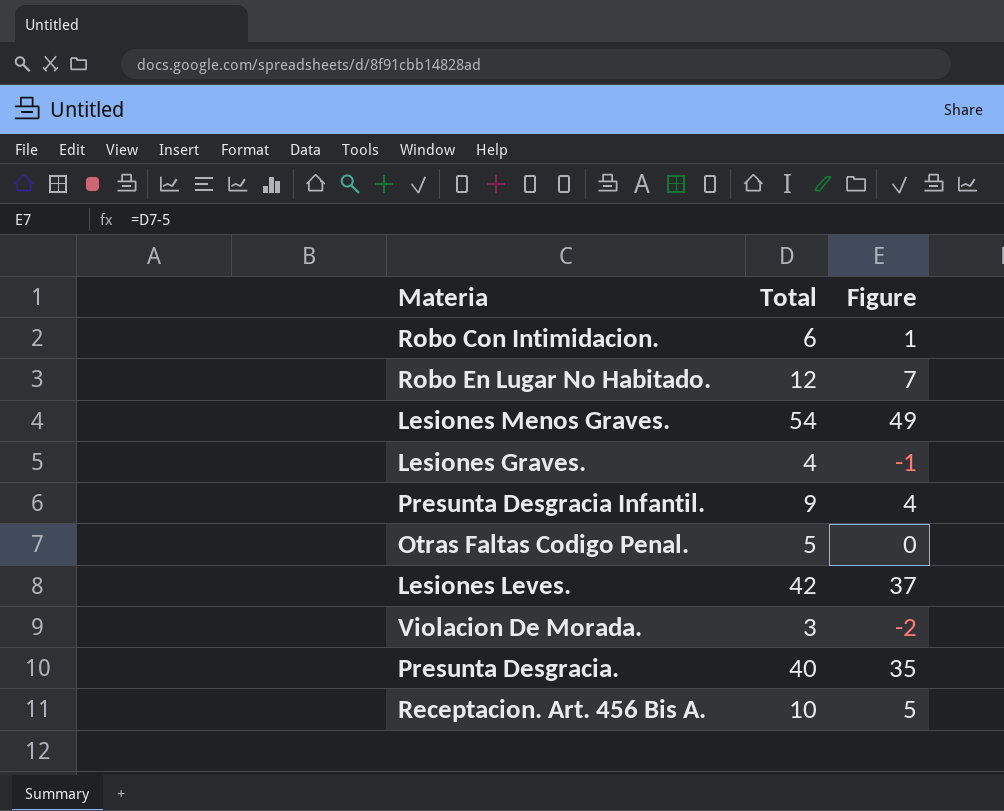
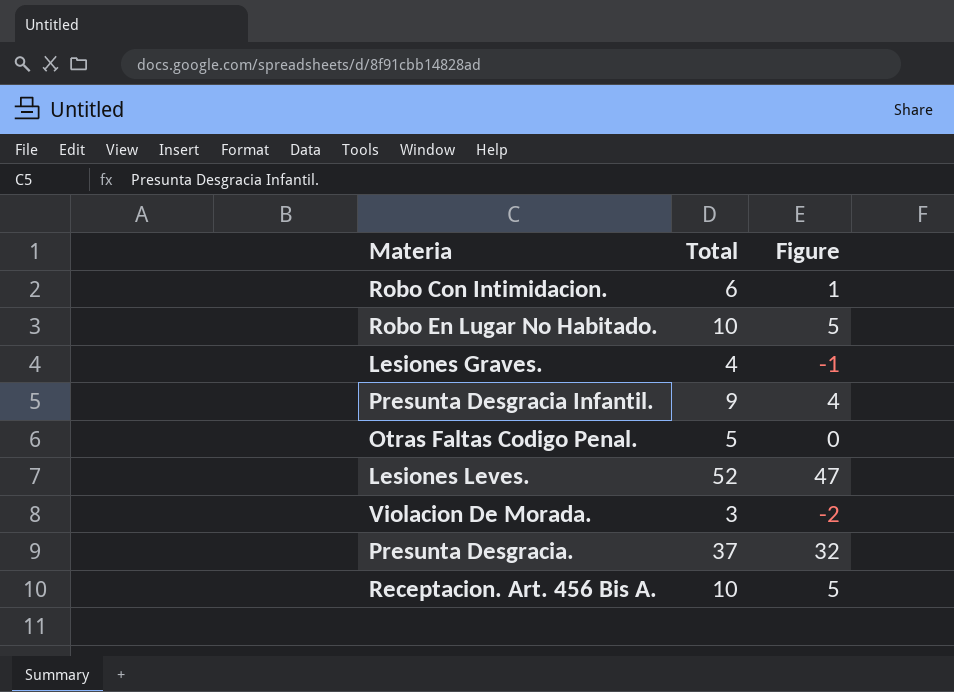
row Lesiones Menos Graves.: 54 | 49 -> none
Robo En Lugar No Habitado. | Total: 12 -> 10
Robo En Lugar No Habitado. | Figure: 7 -> 5
Lesiones Leves. | Total: 42 -> 52
Lesiones Leves. | Figure: 37 -> 47
Presunta Desgracia. | Total: 40 -> 37
Presunta Desgracia. | Figure: 35 -> 32

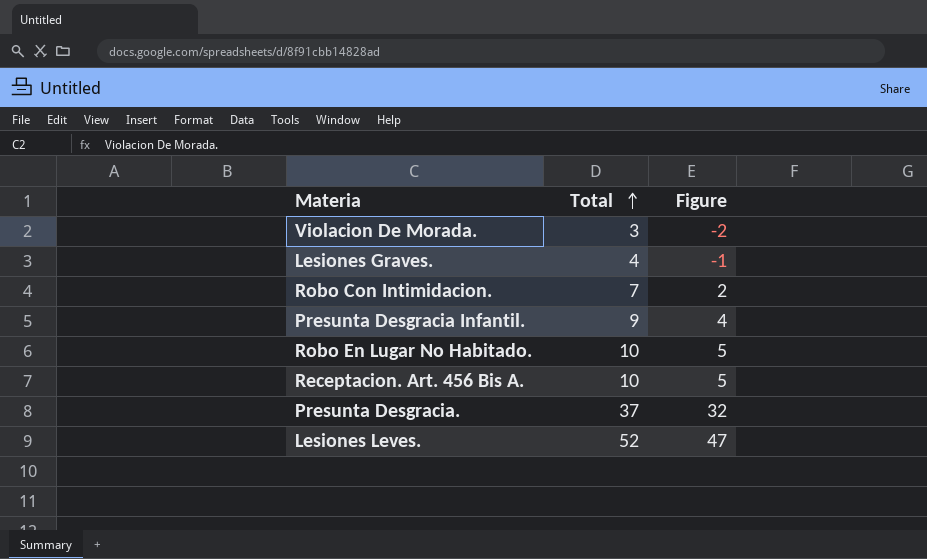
row order: none -> Total ascending
row Otras Faltas Codigo Penal.: 5 | 0 -> none
Robo Con Intimidacion. | Total: 6 -> 7
Robo Con Intimidacion. | Figure: 1 -> 2

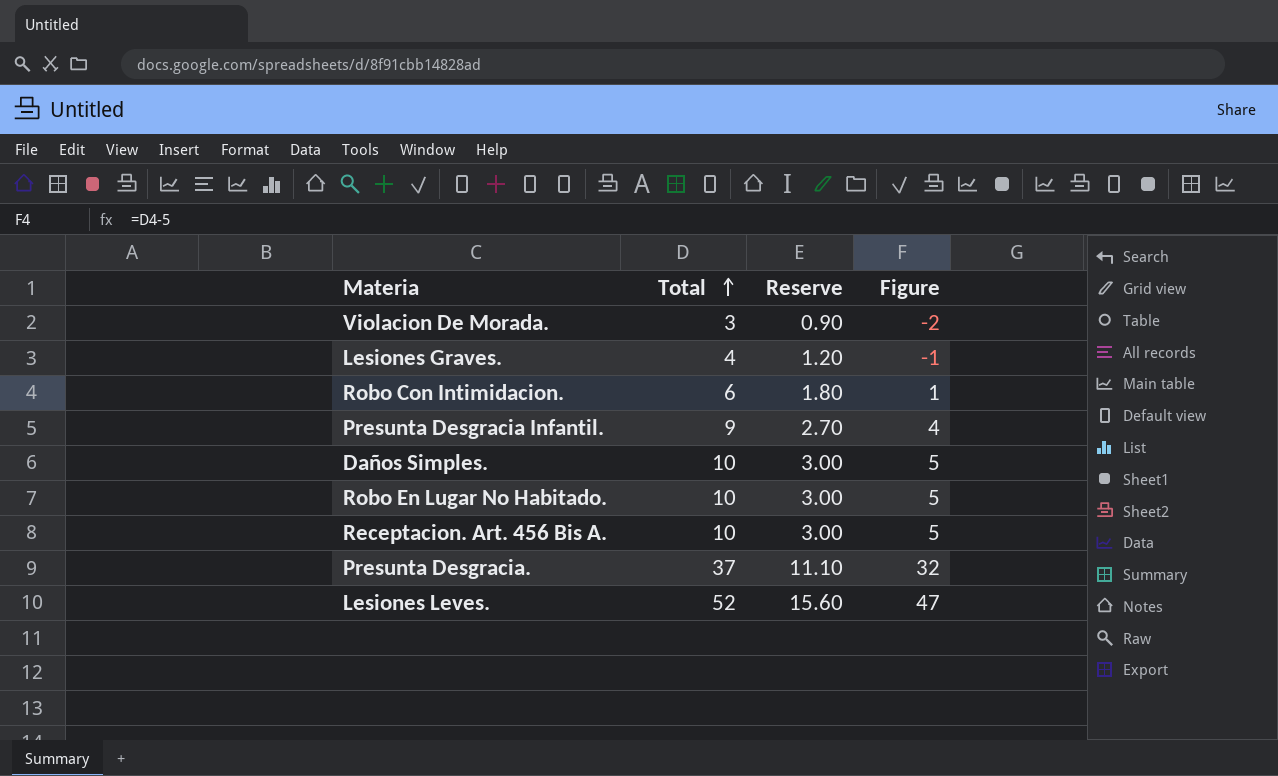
column Reserve | formula: none -> [Total] * 0.3
Robo Con Intimidacion. | Total: 7 -> 6
Robo Con Intimidacion. | Figure: 2 -> 1
row Daños Simples.: none -> 10 | 3.00 | 5

